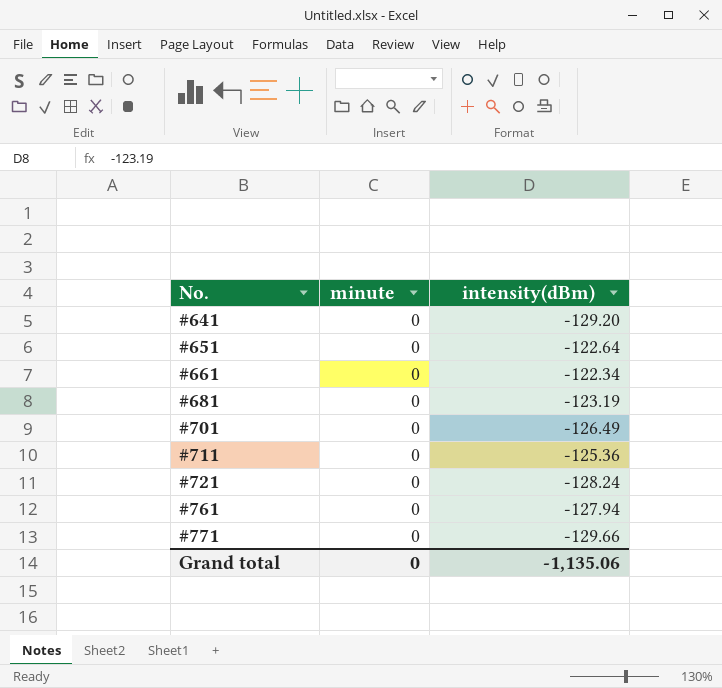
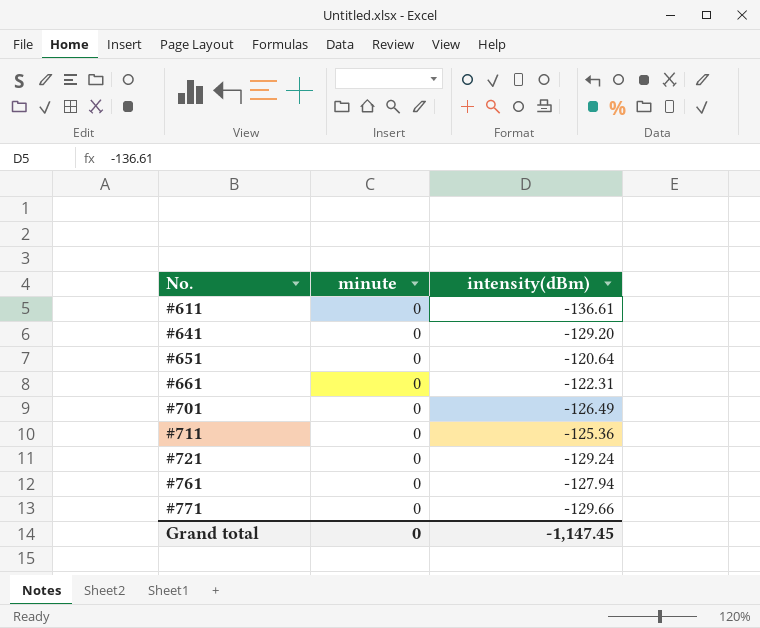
row #681: 0 | -123.19 -> none
row #611: none -> 0 | -136.61
#651 | intensity(dBm): -122.64 -> -120.64
#661 | intensity(dBm): -122.34 -> -122.31
#721 | intensity(dBm): -128.24 -> -129.24
Grand total | intensity(dBm): -1,135.06 -> -1,147.45

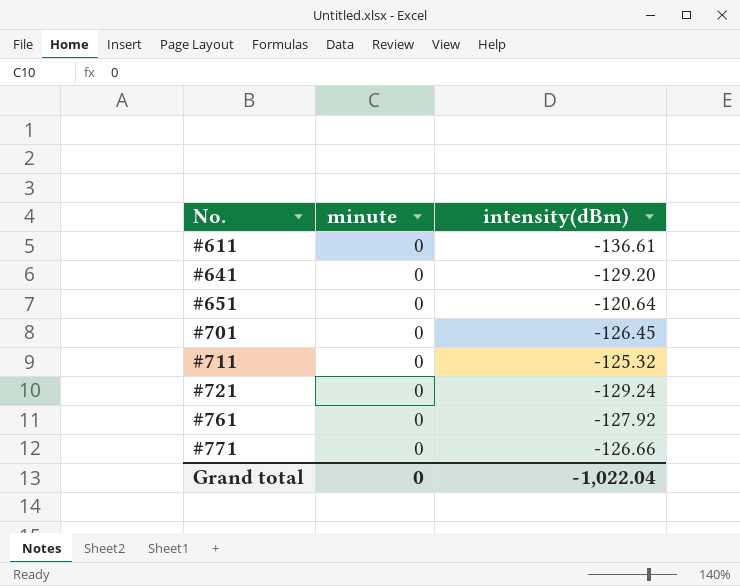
row #661: 0 | -122.31 -> none
#701 | intensity(dBm): -126.49 -> -126.45
#711 | intensity(dBm): -125.36 -> -125.32
#761 | intensity(dBm): -127.94 -> -127.92
#771 | intensity(dBm): -129.66 -> -126.66
Grand total | intensity(dBm): -1,147.45 -> -1,022.04

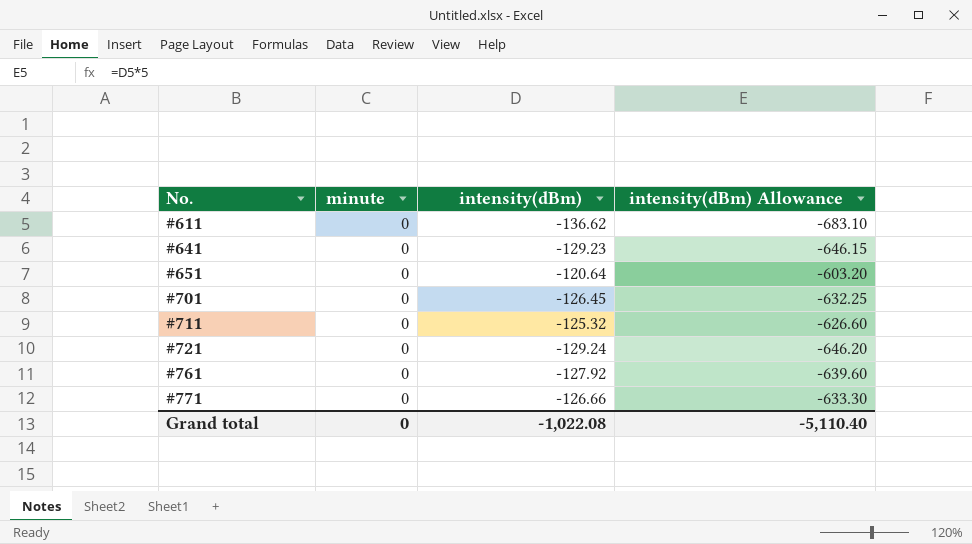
column intensity(dBm) Allowance | formula: none -> [intensity(dBm)] * 5
#611 | intensity(dBm): -136.61 -> -136.62
#641 | intensity(dBm): -129.20 -> -129.23
Grand total | intensity(dBm): -1,022.04 -> -1,022.08

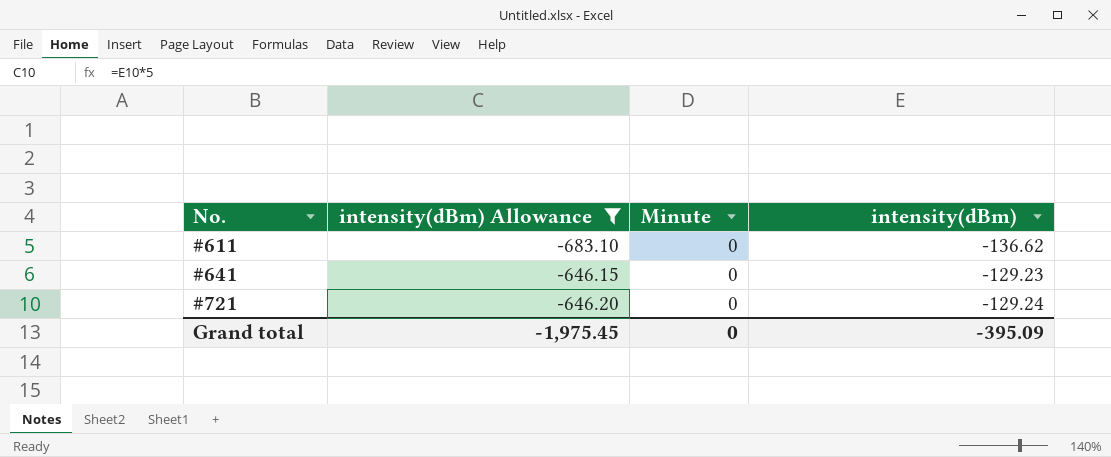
filter: none -> intensity(dBm) Allowance <= -646.15
column intensity(dBm) Allowance | position: 4 -> 2
column name: minute -> Minute
Grand total | intensity(dBm) Allowance: -5,110.40 -> -1,975.45
Grand total | intensity(dBm): -1,022.08 -> -395.09

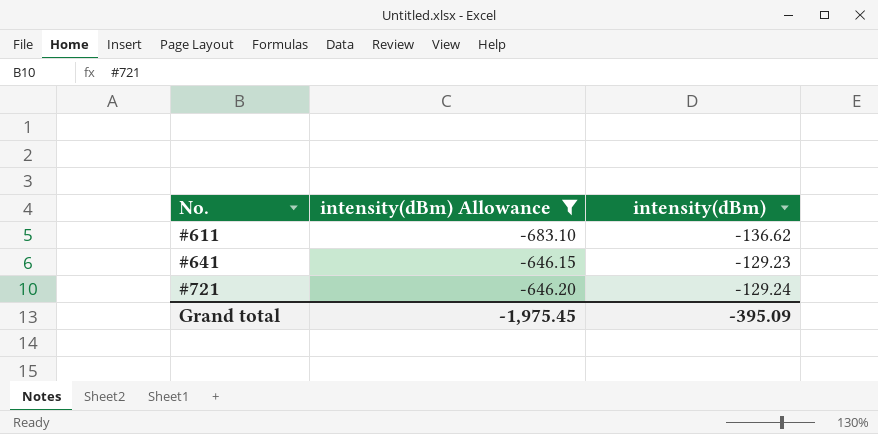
column Minute | position: 3 -> none

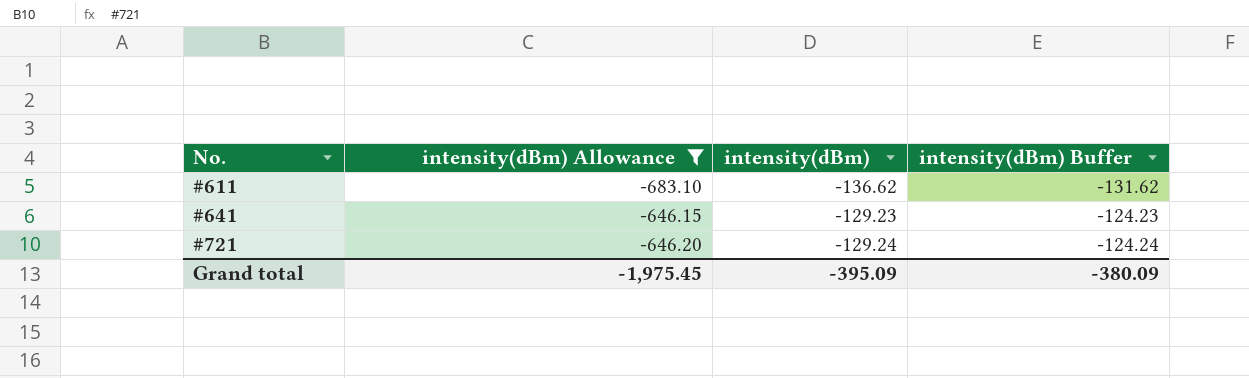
column intensity(dBm) Buffer | formula: none -> [intensity(dBm)] + 5

